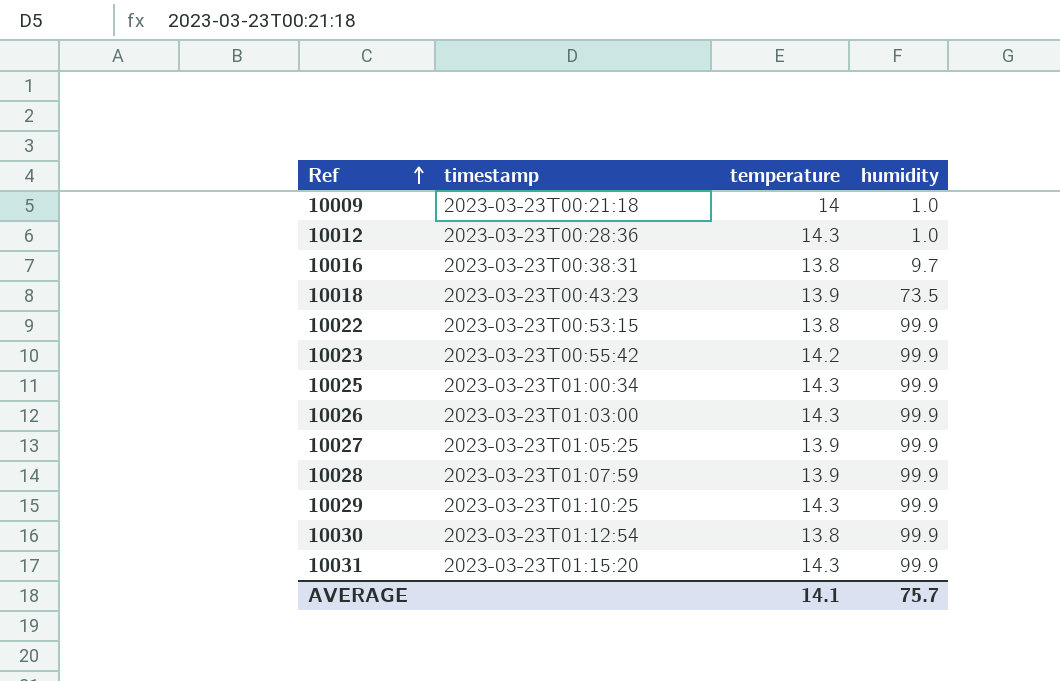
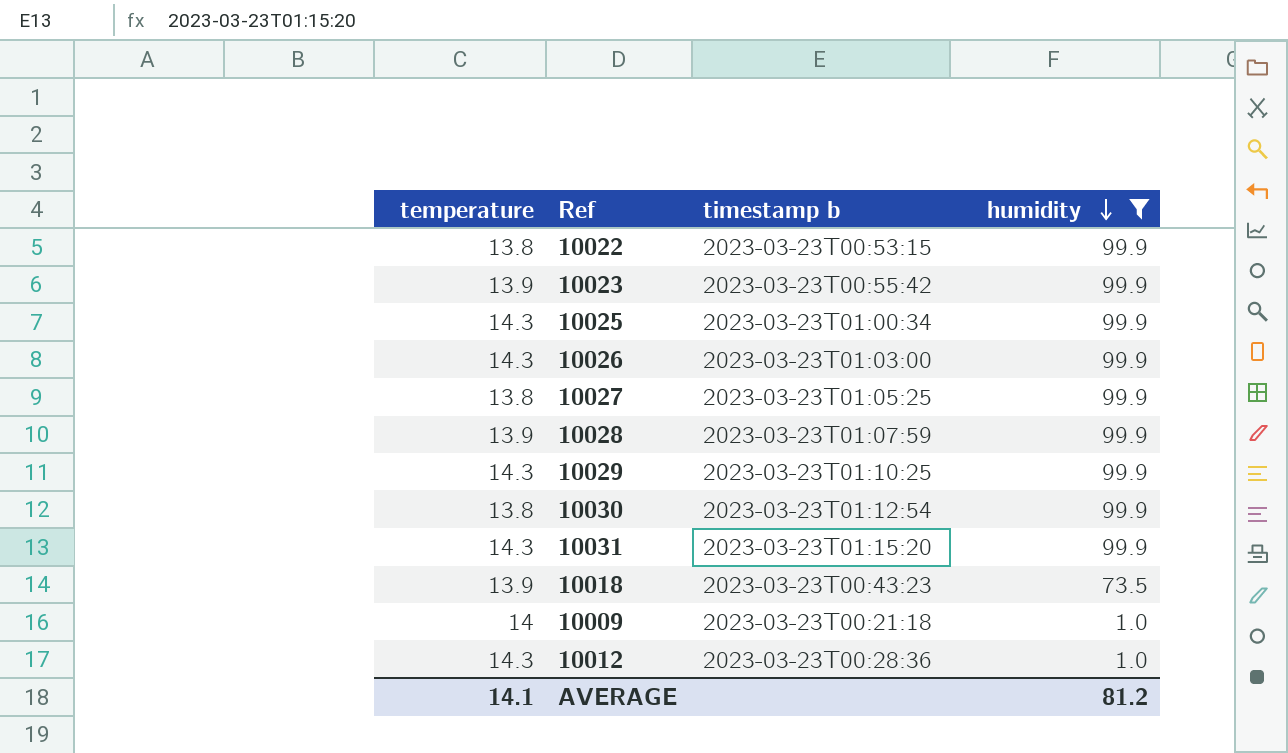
filter: none -> humidity != 9.7
row order: Ref ascending -> humidity descending
column temperature | position: 3 -> 1
column name: timestamp -> timestamp b
10023 | temperature: 14.2 -> 13.9
10027 | temperature: 13.9 -> 13.8
AVERAGE | humidity: 75.7 -> 81.2

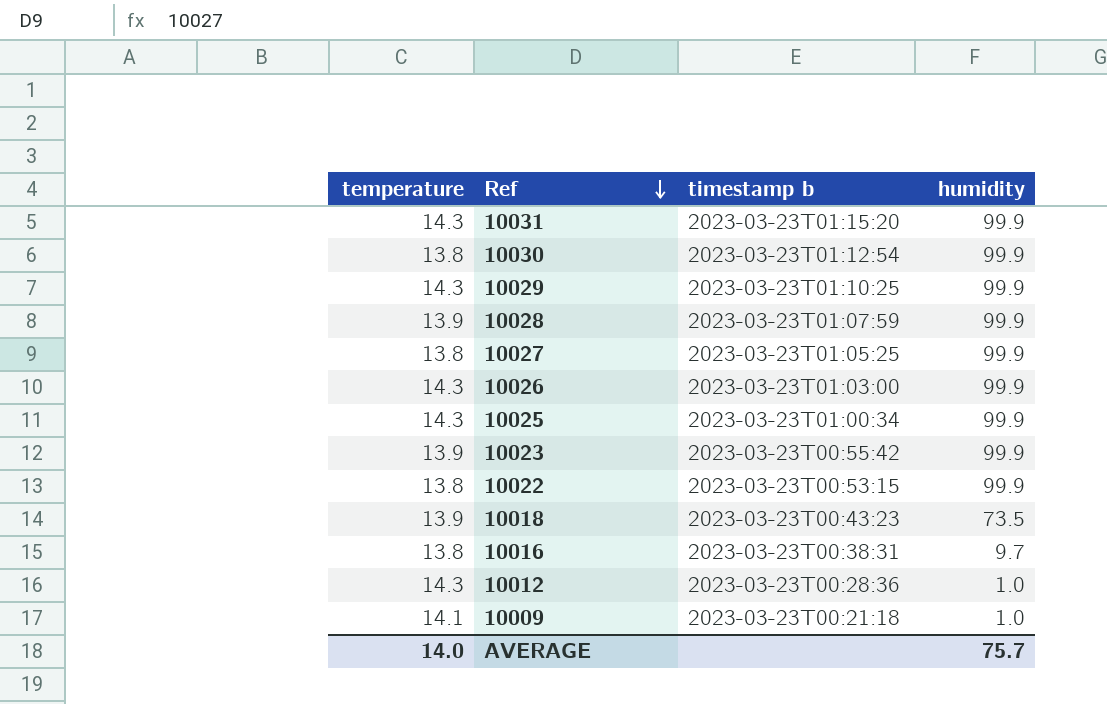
filter: humidity != 9.7 -> none
row order: humidity descending -> Ref descending
10009 | temperature: 14 -> 14.1
AVERAGE | temperature: 14.1 -> 14.0
AVERAGE | humidity: 81.2 -> 75.7

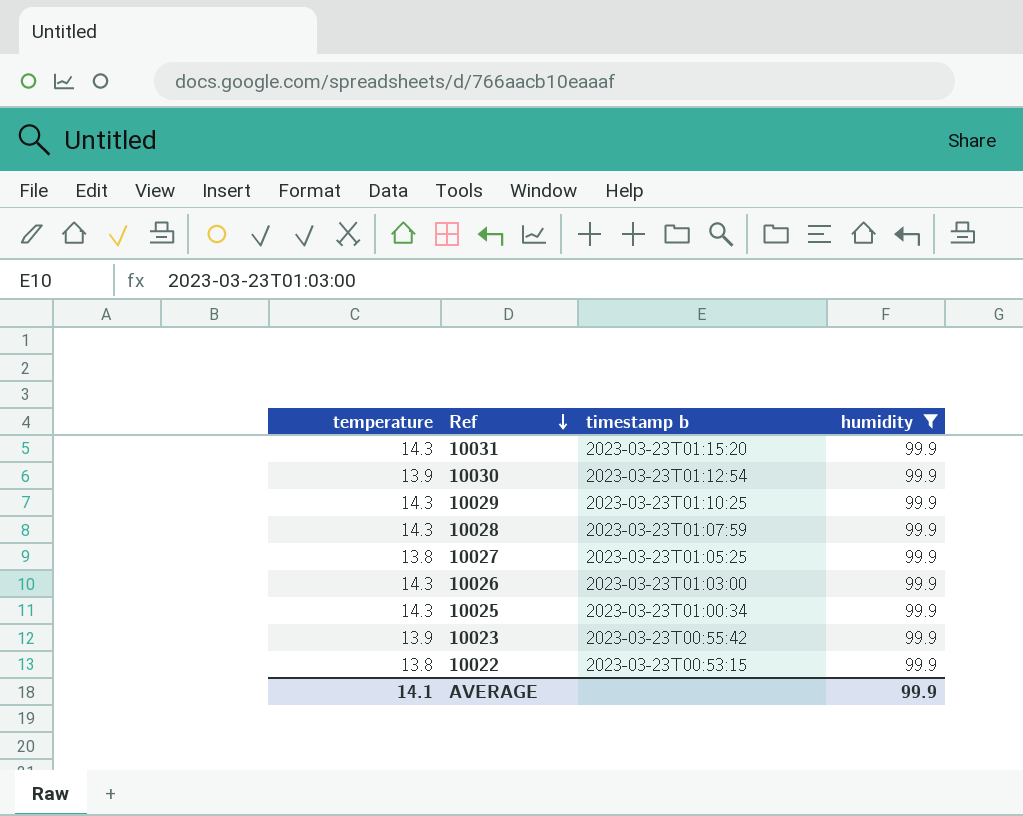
filter: none -> humidity = 99.9
10030 | temperature: 13.8 -> 13.9
10028 | temperature: 13.9 -> 14.3
AVERAGE | temperature: 14.0 -> 14.1
AVERAGE | humidity: 75.7 -> 99.9

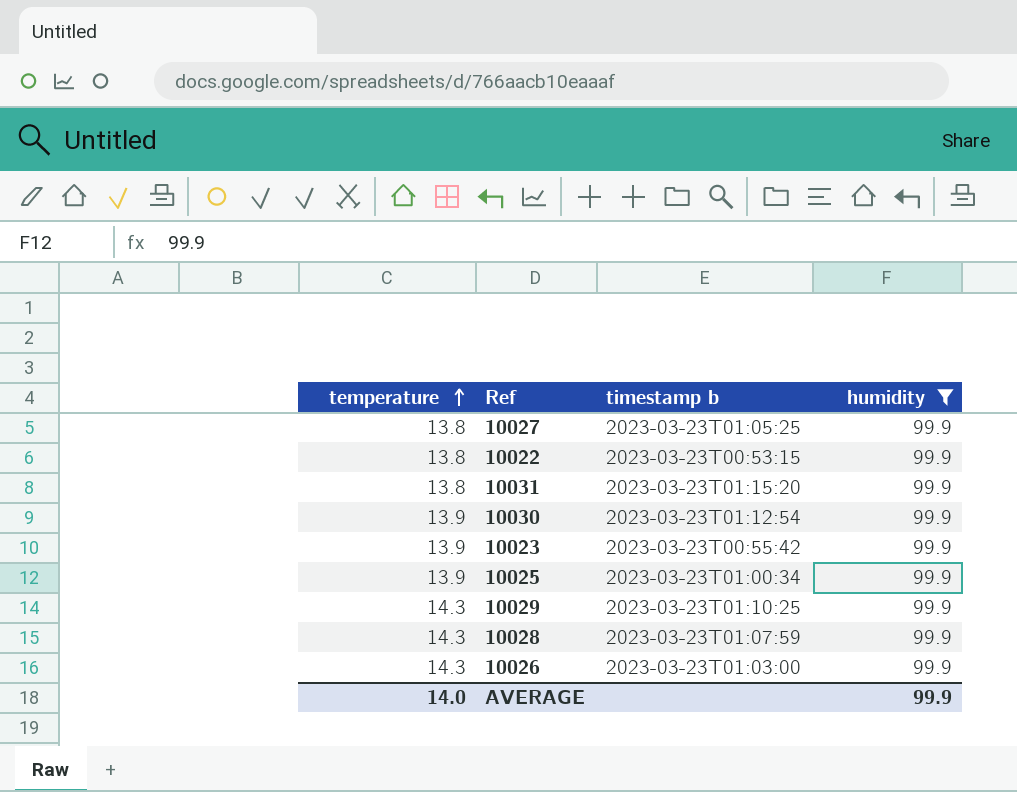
row order: Ref descending -> temperature ascending
10031 | temperature: 14.3 -> 13.8
10025 | temperature: 14.3 -> 13.9
AVERAGE | temperature: 14.1 -> 14.0

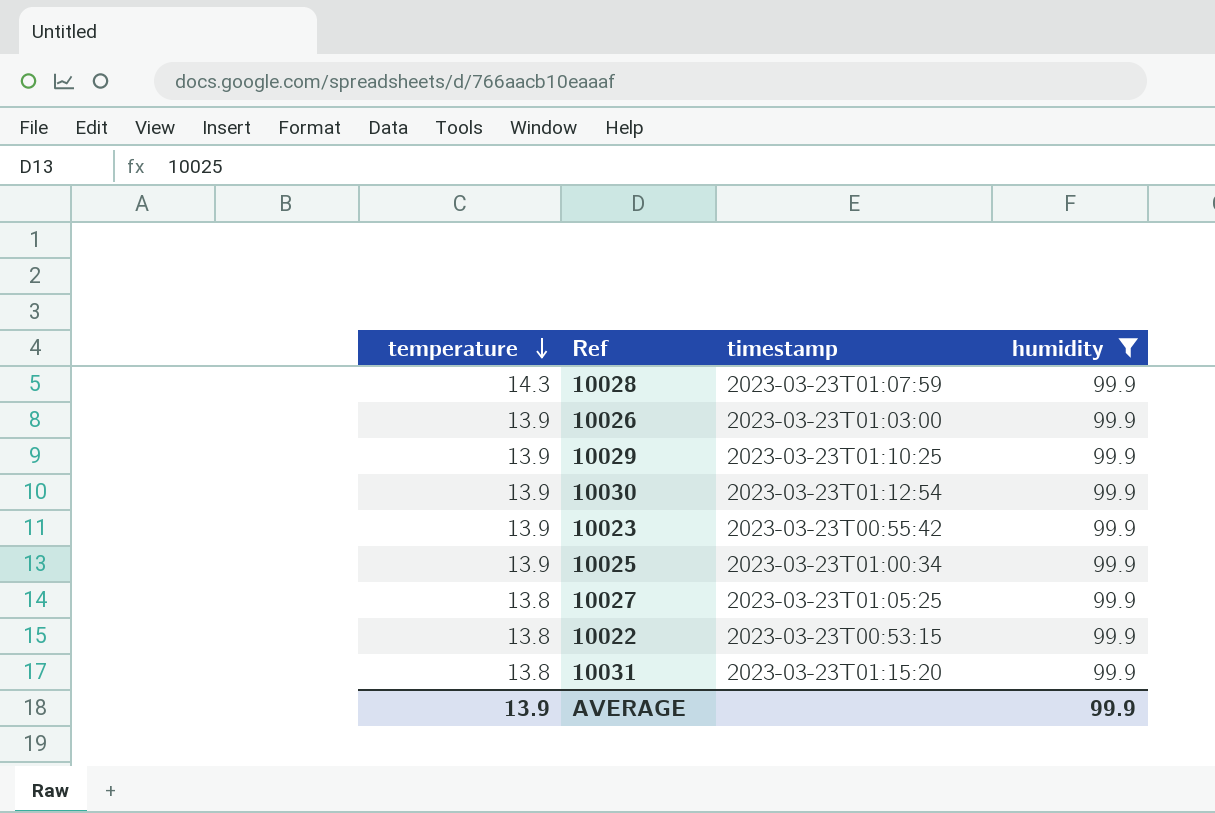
row order: temperature ascending -> temperature descending
column name: timestamp b -> timestamp
10026 | temperature: 14.3 -> 13.9
10029 | temperature: 14.3 -> 13.9
AVERAGE | temperature: 14.0 -> 13.9

